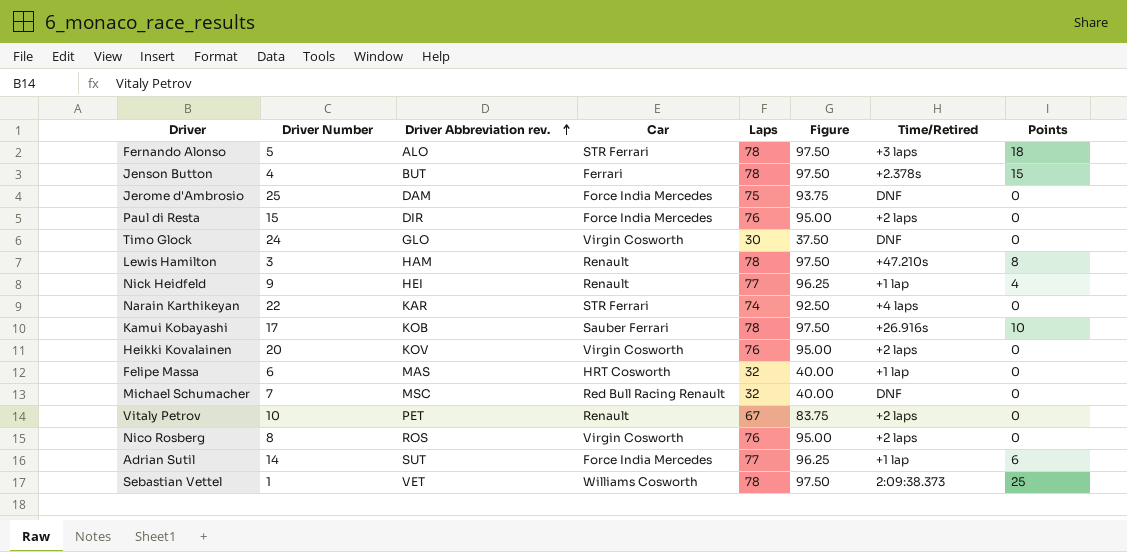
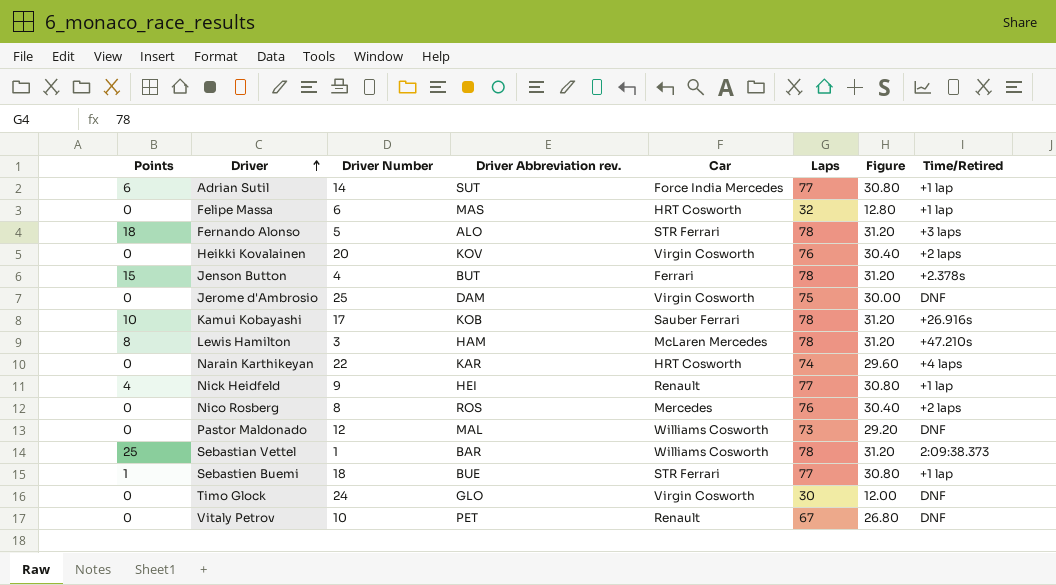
row order: Driver Abbreviation rev. ascending -> Driver ascending
column Points | position: 8 -> 1
column Figure | formula: [Laps] * 1.25 -> [Laps] * 0.4
row Paul di Resta: 15 | DIR | Force India Mercedes | 76 | 95.00 | +2 laps | 0 -> none
row Michael Schumacher: 7 | MSC | Red Bull Racing Renault | 32 | 40.00 | DNF | 0 -> none
Jerome d'Ambrosio | Car: Force India Mercedes -> Virgin Cosworth
Lewis Hamilton | Car: Renault -> McLaren Mercedes
Narain Karthikeyan | Car: STR Ferrari -> HRT Cosworth
Nico Rosberg | Car: Virgin Cosworth -> Mercedes
row Pastor Maldonado: none -> 0 | 12 | MAL | Williams Cosworth | 73 | 29.20 | DNF
Sebastian Vettel | Driver Abbreviation rev.: VET -> BAR
row Sebastien Buemi: none -> 1 | 18 | BUE | STR Ferrari | 77 | 30.80 | +1 lap
Vitaly Petrov | Time/Retired: +2 laps -> DNF

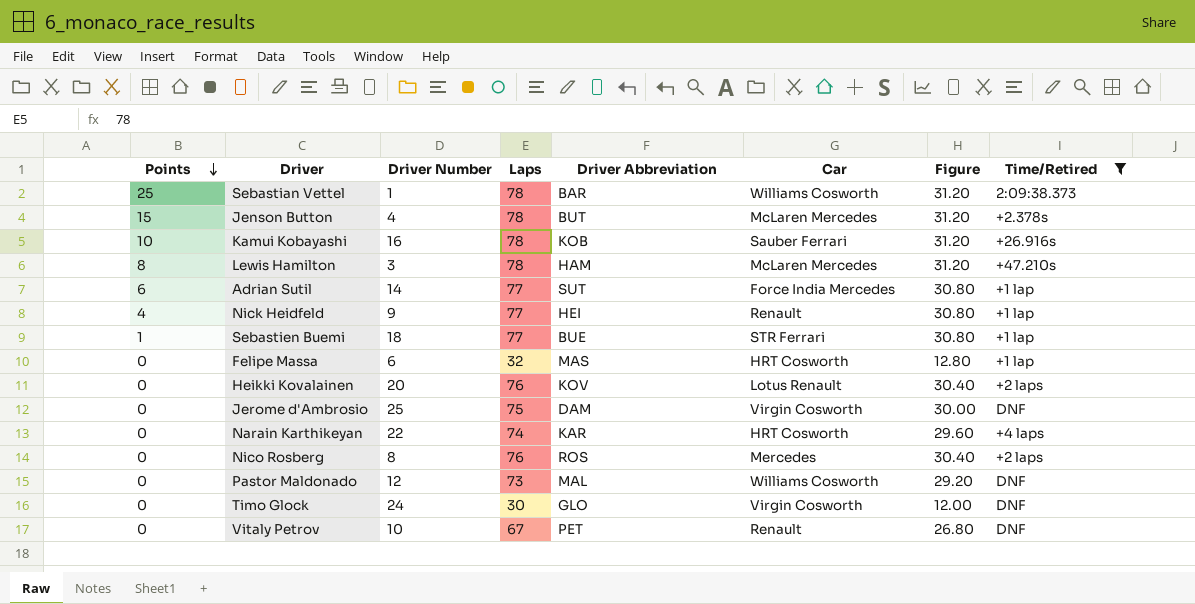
filter: none -> Time/Retired != +3 laps
row order: Driver ascending -> Points descending
column Laps | position: 6 -> 4
column name: Driver Abbreviation rev. -> Driver Abbreviation
Jenson Button | Car: Ferrari -> McLaren Mercedes
Kamui Kobayashi | Driver Number: 17 -> 16
Heikki Kovalainen | Car: Virgin Cosworth -> Lotus Renault

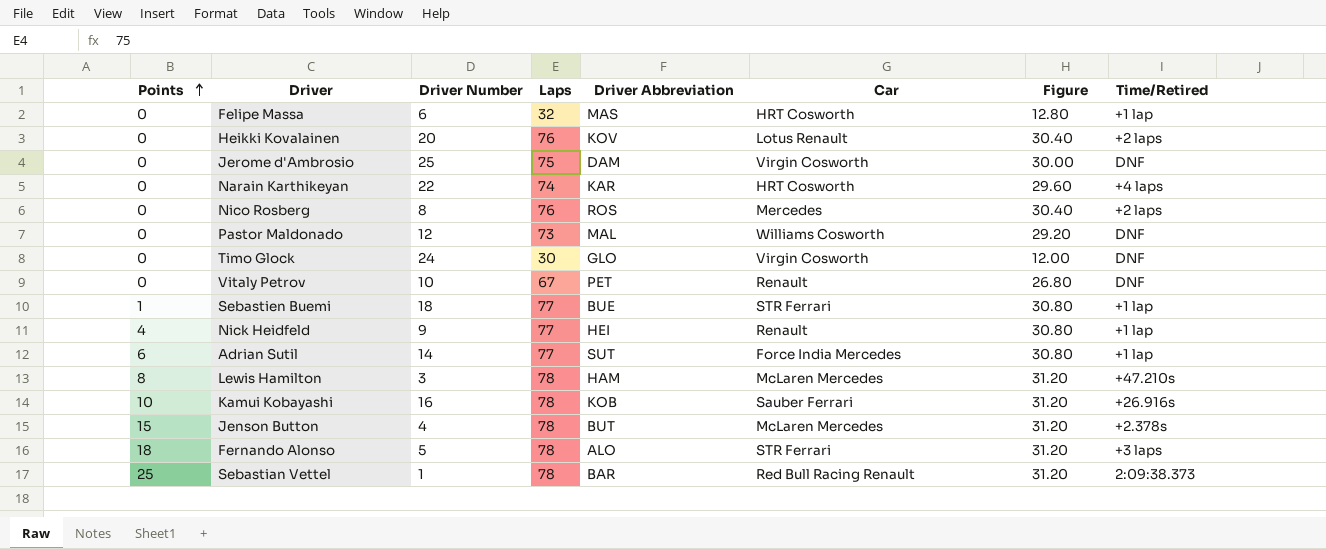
filter: Time/Retired != +3 laps -> none
row order: Points descending -> Points ascending
Sebastian Vettel | Car: Williams Cosworth -> Red Bull Racing Renault

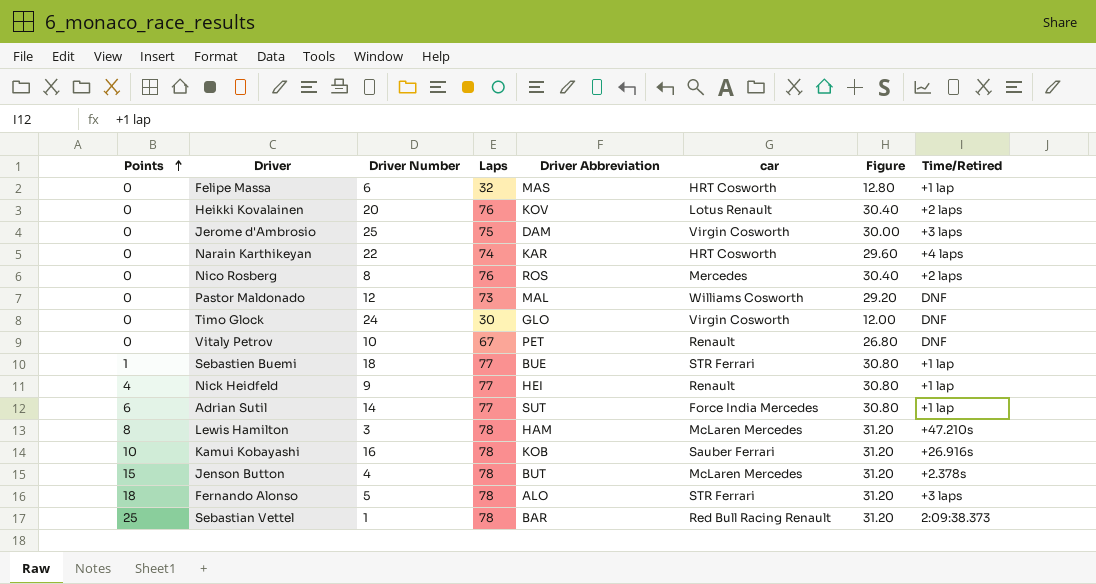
column name: Car -> car
Jerome d'Ambrosio | Time/Retired: DNF -> +3 laps

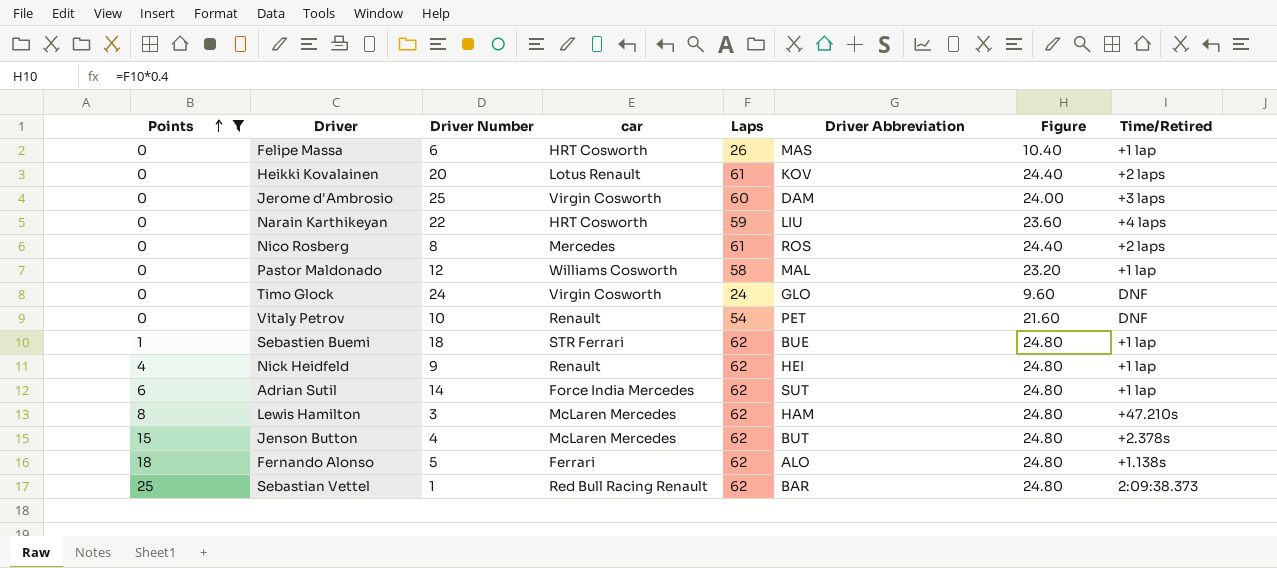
filter: none -> Points != 10
column car | position: 6 -> 4
Felipe Massa | Laps: 32 -> 26
Felipe Massa | Figure: 12.80 -> 10.40
Heikki Kovalainen | Laps: 76 -> 61
Heikki Kovalainen | Figure: 30.40 -> 24.40
Jerome d'Ambrosio | Laps: 75 -> 60
Jerome d'Ambrosio | Figure: 30.00 -> 24.00
Narain Karthikeyan | Laps: 74 -> 59
Narain Karthikeyan | Driver Abbreviation: KAR -> LIU
Narain Karthikeyan | Figure: 29.60 -> 23.60
Nico Rosberg | Laps: 76 -> 61
Nico Rosberg | Figure: 30.40 -> 24.40
Pastor Maldonado | Laps: 73 -> 58
Pastor Maldonado | Figure: 29.20 -> 23.20
Pastor Maldonado | Time/Retired: DNF -> +1 lap
Timo Glock | Laps: 30 -> 24
Timo Glock | Figure: 12.00 -> 9.60
Vitaly Petrov | Laps: 67 -> 54
Vitaly Petrov | Figure: 26.80 -> 21.60
Sebastien Buemi | Laps: 77 -> 62
Sebastien Buemi | Figure: 30.80 -> 24.80
Nick Heidfeld | Laps: 77 -> 62
Nick Heidfeld | Figure: 30.80 -> 24.80
Adrian Sutil | Laps: 77 -> 62
Adrian Sutil | Figure: 30.80 -> 24.80
Lewis Hamilton | Laps: 78 -> 62
Lewis Hamilton | Figure: 31.20 -> 24.80
Jenson Button | Laps: 78 -> 62
Jenson Button | Figure: 31.20 -> 24.80
Fernando Alonso | car: STR Ferrari -> Ferrari
Fernando Alonso | Laps: 78 -> 62
Fernando Alonso | Figure: 31.20 -> 24.80
Fernando Alonso | Time/Retired: +3 laps -> +1.138s
Sebastian Vettel | Laps: 78 -> 62
Sebastian Vettel | Figure: 31.20 -> 24.80

